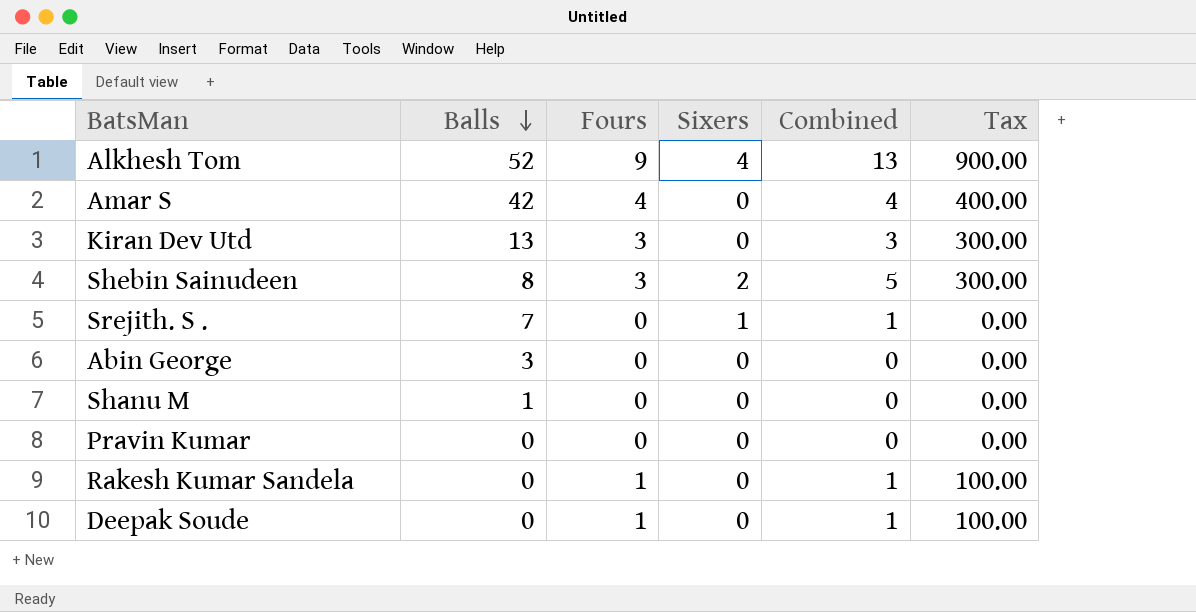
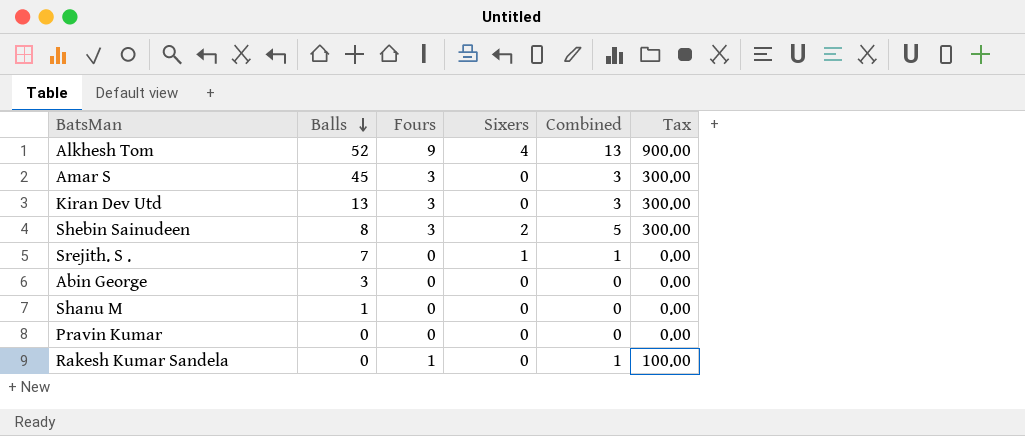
row Deepak Soude: 0 | 1 | 0 | 1 | 100.00 -> none
Amar S | Balls: 42 -> 45
Amar S | Fours: 4 -> 3
Amar S | Combined: 4 -> 3
Amar S | Tax: 400.00 -> 300.00

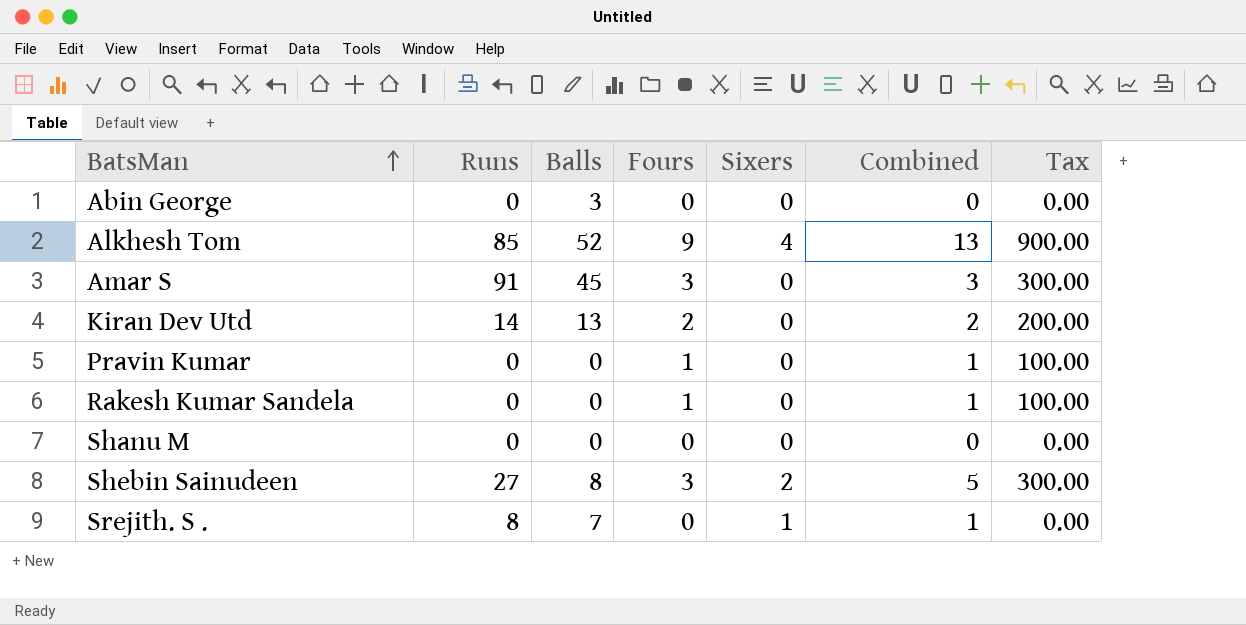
row order: Balls descending -> BatsMan ascending
column Runs | position: none -> 2
Kiran Dev Utd | Fours: 3 -> 2
Kiran Dev Utd | Combined: 3 -> 2
Kiran Dev Utd | Tax: 300.00 -> 200.00
Pravin Kumar | Fours: 0 -> 1
Pravin Kumar | Combined: 0 -> 1
Pravin Kumar | Tax: 0.00 -> 100.00
Shanu M | Balls: 1 -> 0

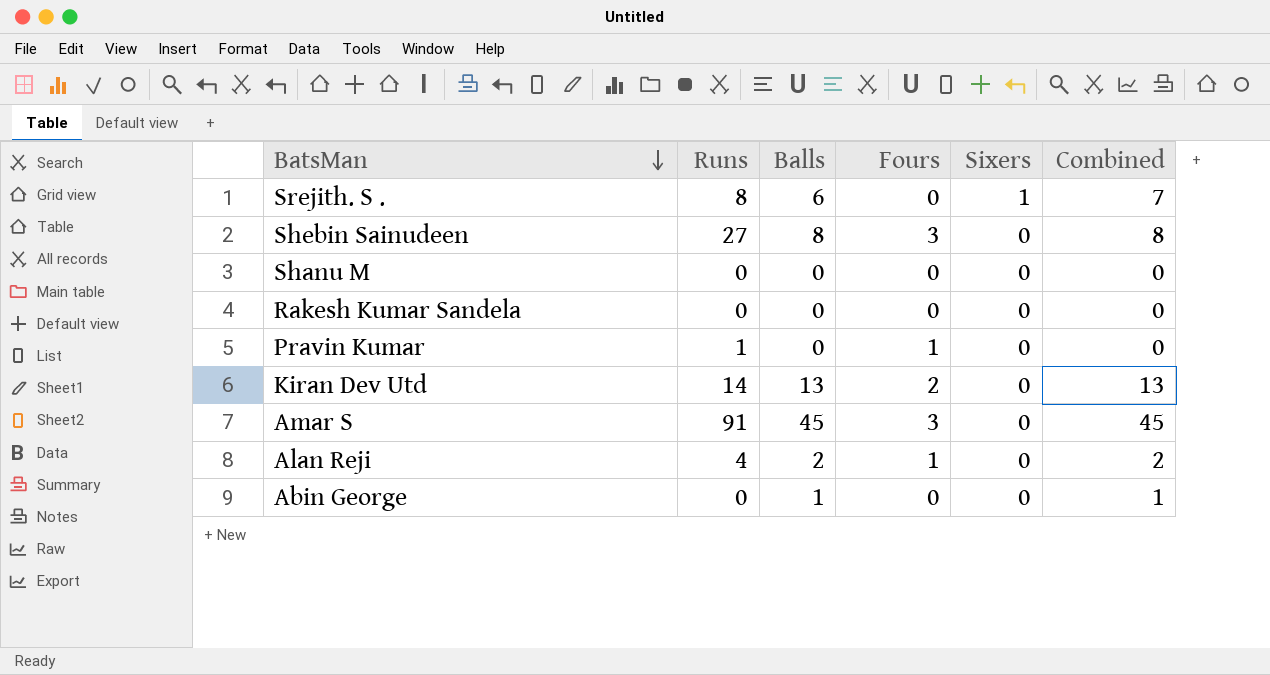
row order: BatsMan ascending -> BatsMan descending
column Tax | formula: [Fours] * 100 -> none
column Combined | formula: [Fours] + [Sixers] -> [Balls] + [Sixers]
row Alkhesh Tom: 85 | 52 | 9 | 4 | 13 | 900.00 -> none
Srejith. S . | Balls: 7 -> 6
Shebin Sainudeen | Sixers: 2 -> 0
Rakesh Kumar Sandela | Fours: 1 -> 0
Pravin Kumar | Runs: 0 -> 1
row Alan Reji: none -> 4 | 2 | 1 | 0 | 2
Abin George | Balls: 3 -> 1

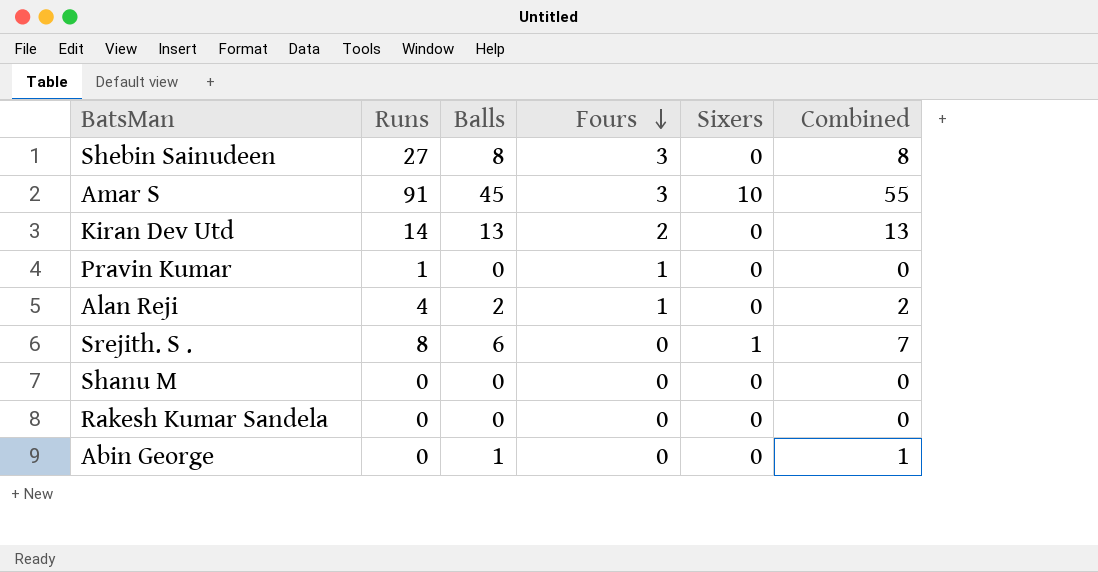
row order: BatsMan descending -> Fours descending
Amar S | Sixers: 0 -> 10
Amar S | Combined: 45 -> 55

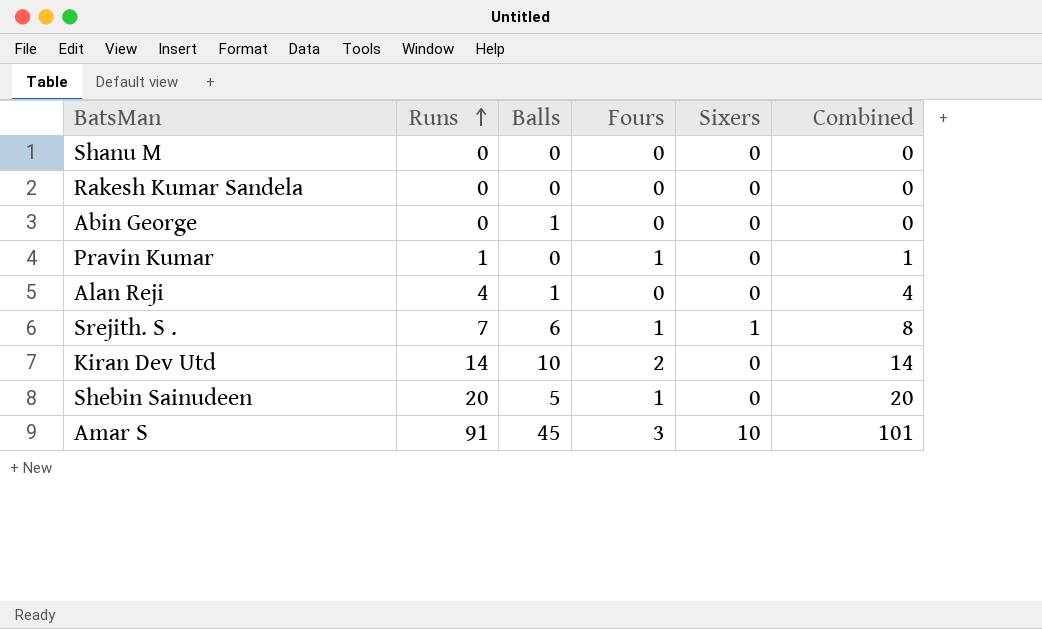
row order: Fours descending -> Runs ascending
column Combined | formula: [Balls] + [Sixers] -> [Runs] + [Sixers]
Alan Reji | Balls: 2 -> 1
Alan Reji | Fours: 1 -> 0
Srejith. S . | Runs: 8 -> 7
Srejith. S . | Fours: 0 -> 1
Kiran Dev Utd | Balls: 13 -> 10
Shebin Sainudeen | Runs: 27 -> 20
Shebin Sainudeen | Balls: 8 -> 5
Shebin Sainudeen | Fours: 3 -> 1

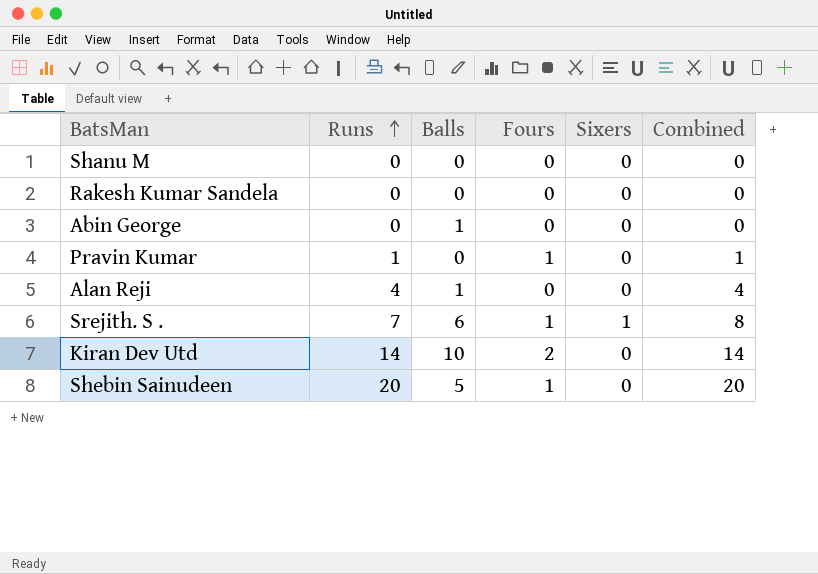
row Amar S: 91 | 45 | 3 | 10 | 101 -> none

